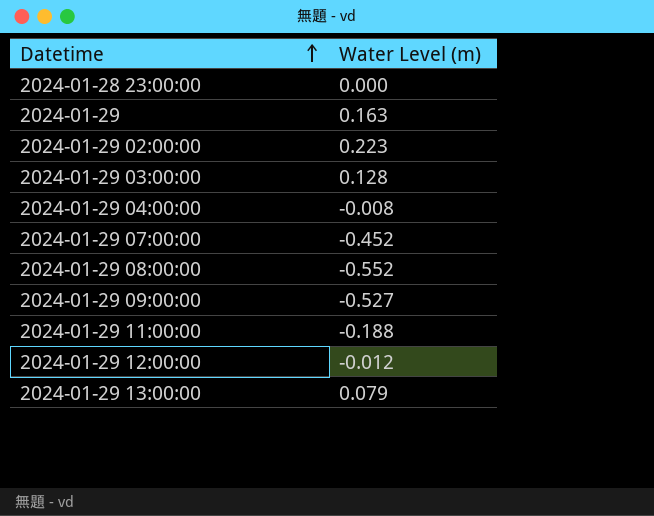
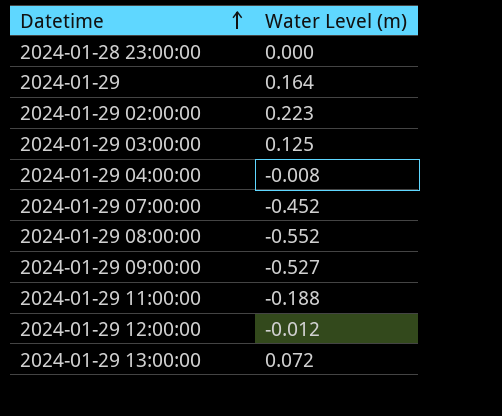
2024-01-29 | Water Level (m): 0.163 -> 0.164
2024-01-29 03:00:00 | Water Level (m): 0.128 -> 0.125
2024-01-29 13:00:00 | Water Level (m): 0.079 -> 0.072

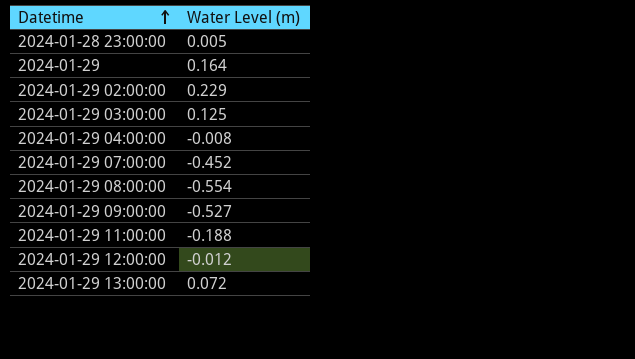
2024-01-28 23:00:00 | Water Level (m): 0.000 -> 0.005
2024-01-29 02:00:00 | Water Level (m): 0.223 -> 0.229
2024-01-29 08:00:00 | Water Level (m): -0.552 -> -0.554

